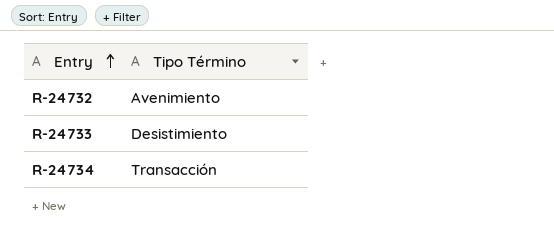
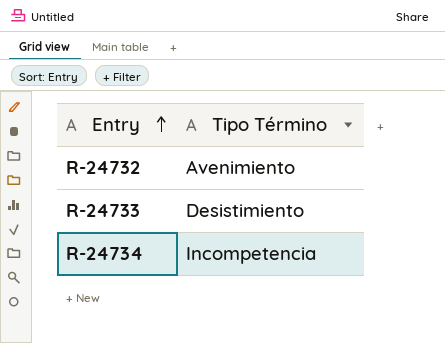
R-24734 | Tipo Término: Transacción -> Incompetencia

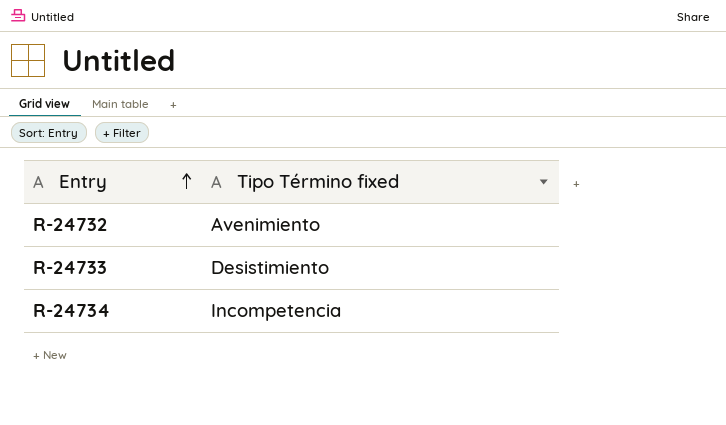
column name: Tipo Término -> Tipo Término fixed

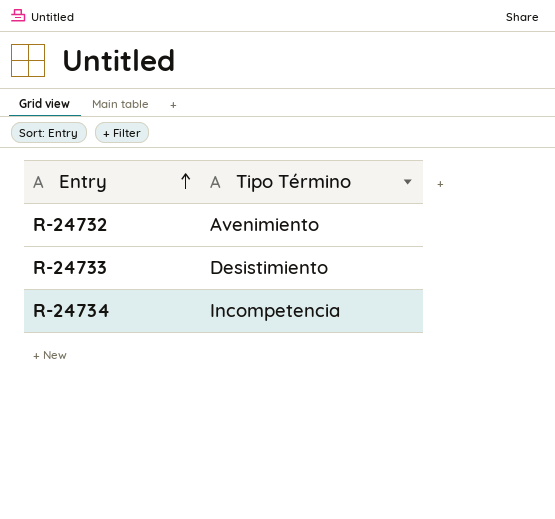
column name: Tipo Término fixed -> Tipo Término

